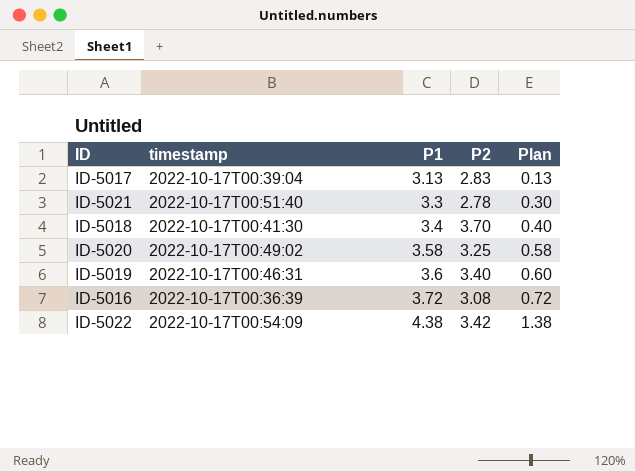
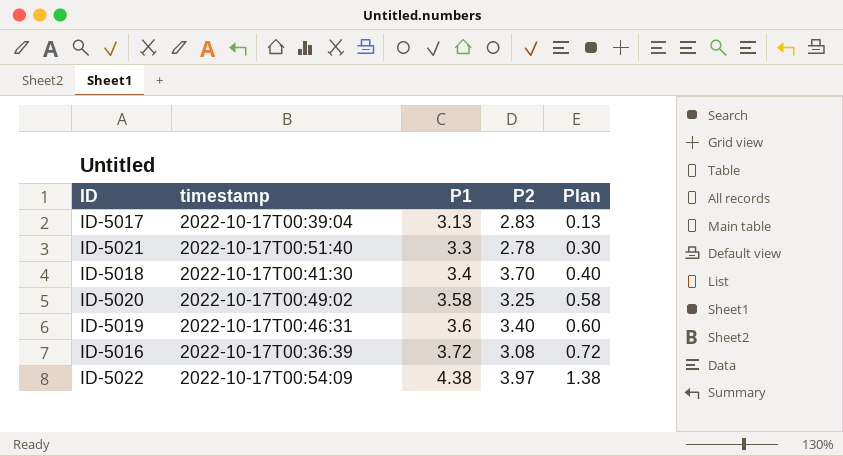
ID-5022 | P2: 3.42 -> 3.97

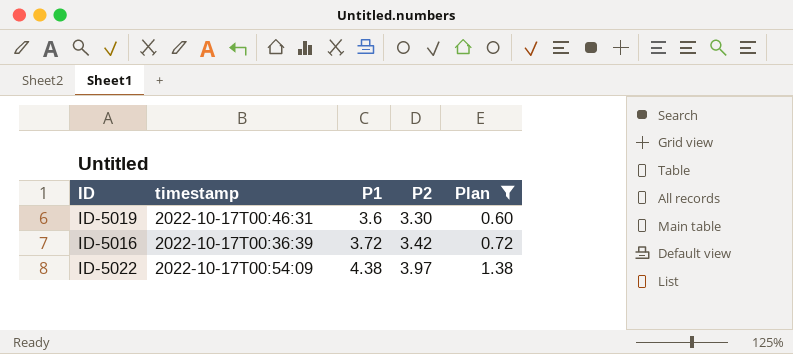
filter: none -> Plan >= 0.60
ID-5019 | P2: 3.40 -> 3.30
ID-5016 | P2: 3.08 -> 3.42

